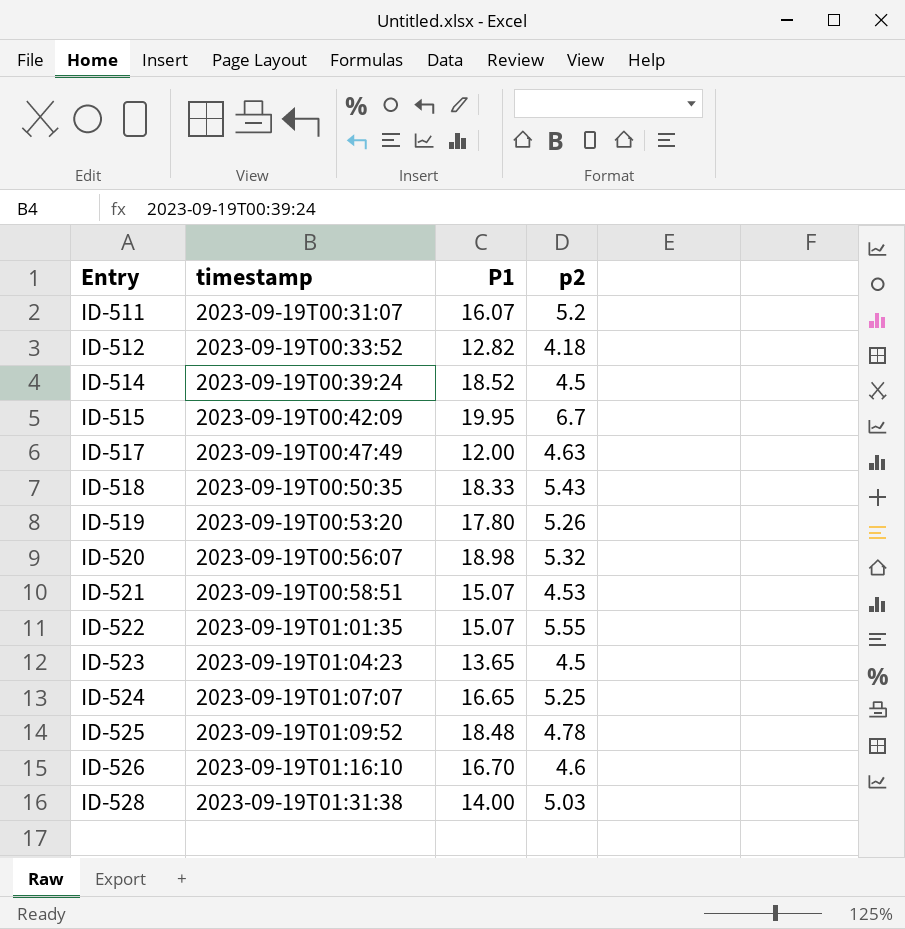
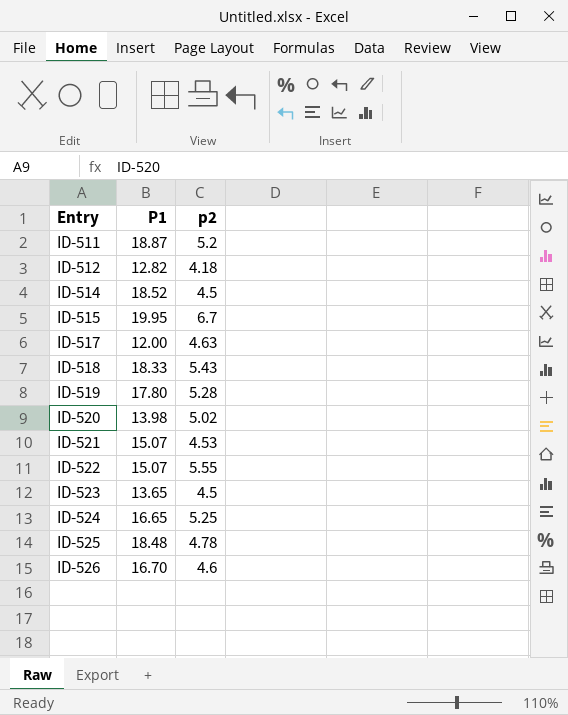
column timestamp | position: 2 -> none
row ID-528: 2023-09-19T01:31:38 | 14.00 | 5.03 -> none
ID-511 | P1: 16.07 -> 18.87
ID-519 | p2: 5.26 -> 5.28
ID-520 | P1: 18.98 -> 13.98
ID-520 | p2: 5.32 -> 5.02

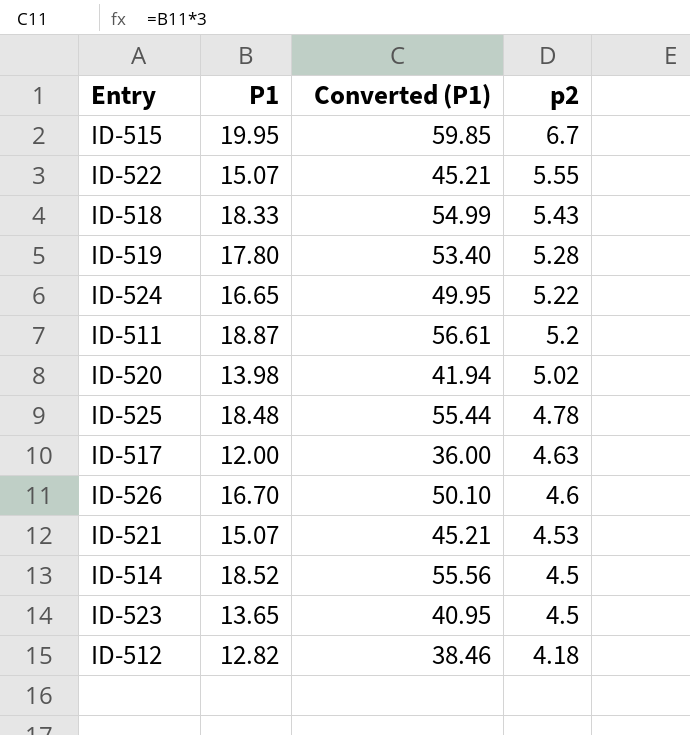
row order: Entry ascending -> p2 descending
column Converted (P1) | formula: none -> [P1] * 3
ID-524 | p2: 5.25 -> 5.22

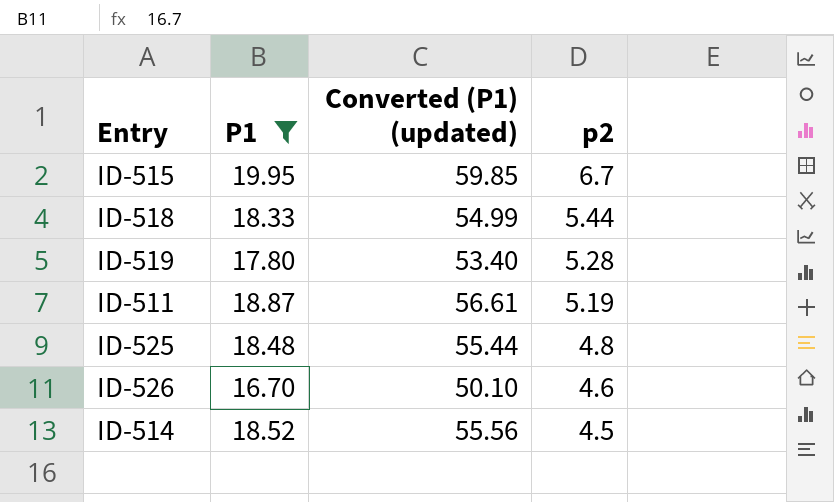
filter: none -> P1 >= 16.70
column name: Converted (P1) -> Converted (P1) (updated)
ID-518 | p2: 5.43 -> 5.44
ID-511 | p2: 5.2 -> 5.19
ID-525 | p2: 4.78 -> 4.8

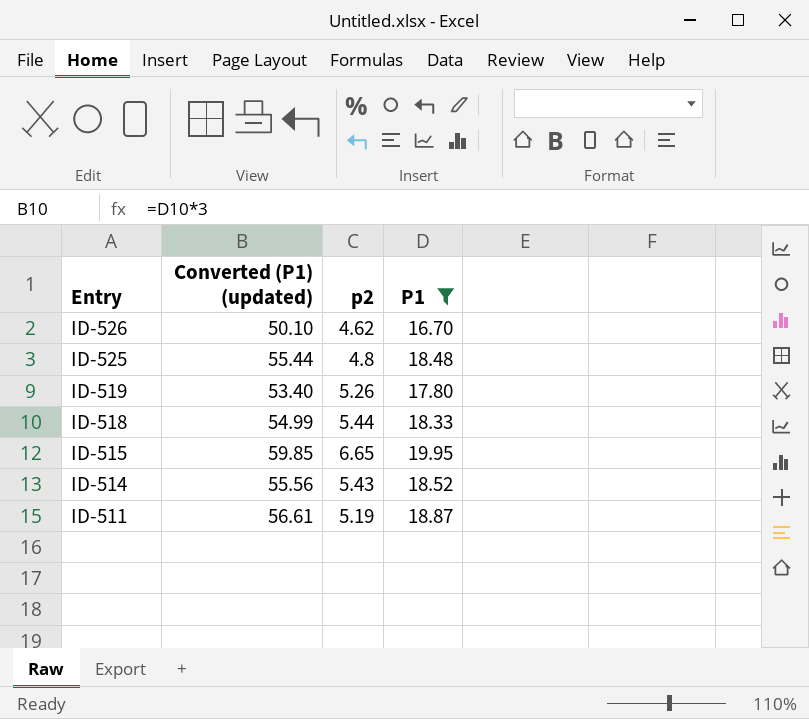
row order: p2 descending -> Entry descending
column P1 | position: 2 -> 4
ID-526 | p2: 4.6 -> 4.62
ID-519 | p2: 5.28 -> 5.26
ID-515 | p2: 6.7 -> 6.65
ID-514 | p2: 4.5 -> 5.43

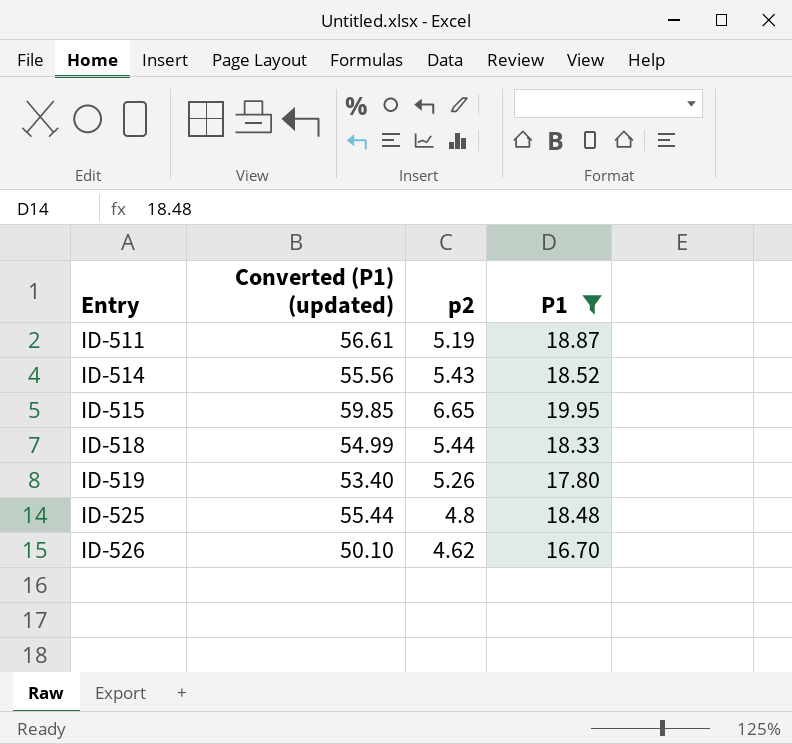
row order: Entry descending -> Entry ascending

